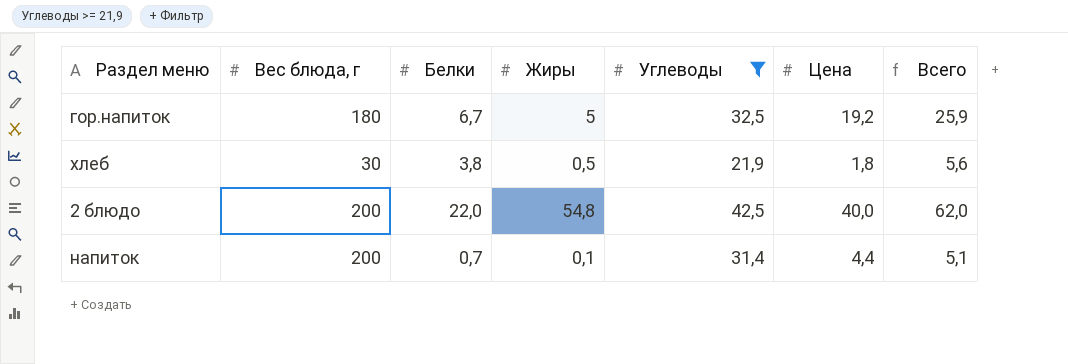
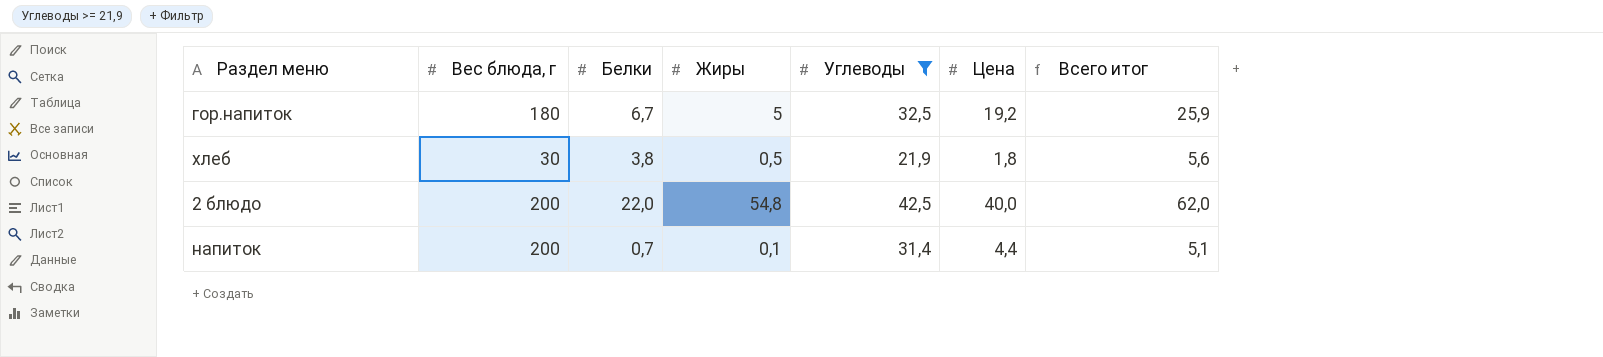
column name: Всего -> Всего итог

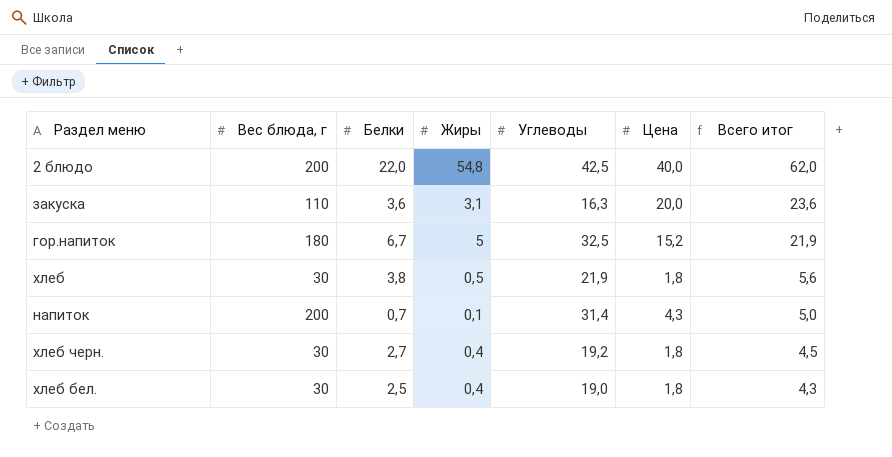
filter: Углеводы >= 21,9 -> none
row order: none -> Всего итог descending
гор.напиток | Цена: 19,2 -> 15,2
гор.напиток | Всего итог: 25,9 -> 21,9
напиток | Цена: 4,4 -> 4,3
напиток | Всего итог: 5,1 -> 5,0

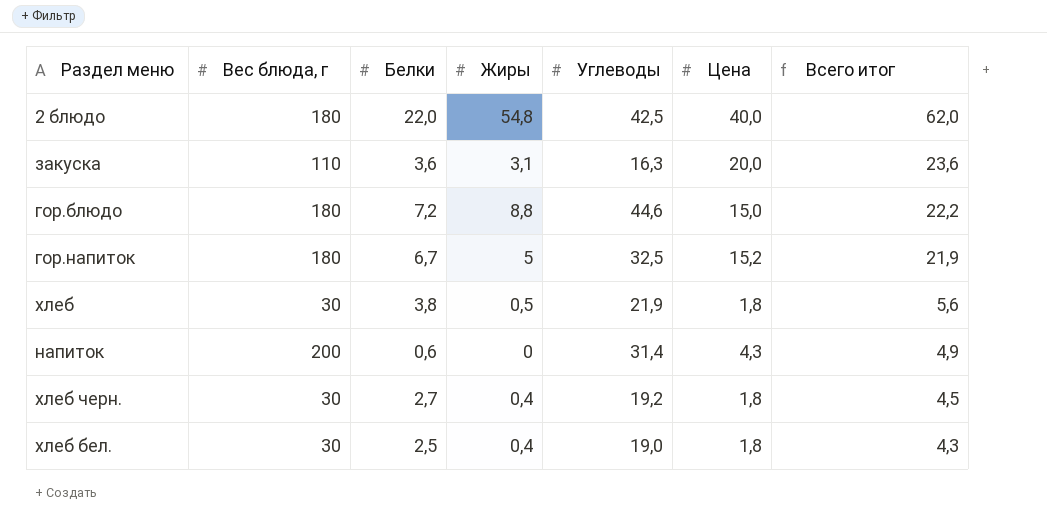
2 блюдо | Вес блюда, г: 200 -> 180
row гор.блюдо: none -> 180 | 7,2 | 8,8 | 44,6 | 15,0 | 22,2
напиток | Белки: 0,7 -> 0,6
напиток | Жиры: 0,1 -> 0
напиток | Всего итог: 5,0 -> 4,9

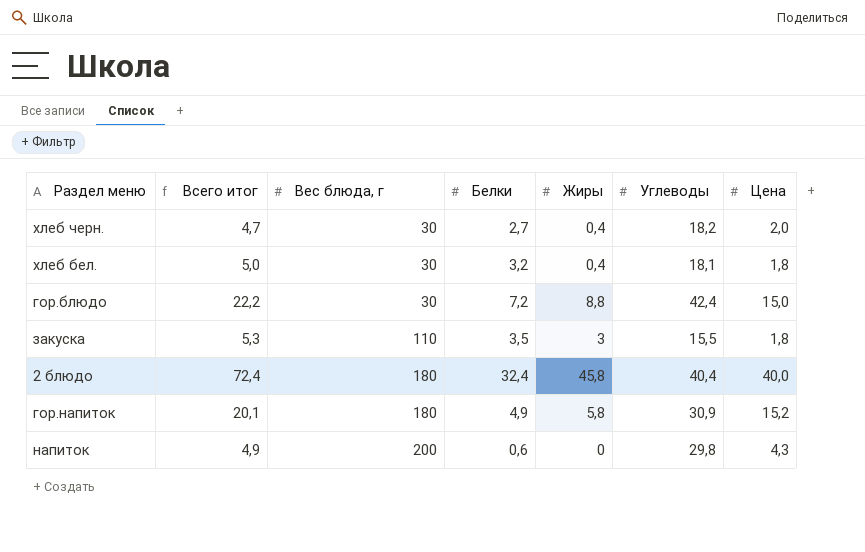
row order: Всего итог descending -> Вес блюда, г ascending
column Всего итог | position: 7 -> 2
row хлеб: 30 | 3,8 | 0,5 | 21,9 | 1,8 | 5,6 -> none
хлеб черн. | Всего итог: 4,5 -> 4,7
хлеб черн. | Углеводы: 19,2 -> 18,2
хлеб черн. | Цена: 1,8 -> 2,0
хлеб бел. | Всего итог: 4,3 -> 5,0
хлеб бел. | Белки: 2,5 -> 3,2
хлеб бел. | Углеводы: 19,0 -> 18,1
гор.блюдо | Вес блюда, г: 180 -> 30
гор.блюдо | Углеводы: 44,6 -> 42,4
закуска | Всего итог: 23,6 -> 5,3
закуска | Белки: 3,6 -> 3,5
закуска | Жиры: 3,1 -> 3
закуска | Углеводы: 16,3 -> 15,5
закуска | Цена: 20,0 -> 1,8
2 блюдо | Всего итог: 62,0 -> 72,4
2 блюдо | Белки: 22,0 -> 32,4
2 блюдо | Жиры: 54,8 -> 45,8
2 блюдо | Углеводы: 42,5 -> 40,4
гор.напиток | Всего итог: 21,9 -> 20,1
гор.напиток | Белки: 6,7 -> 4,9
гор.напиток | Жиры: 5 -> 5,8
гор.напиток | Углеводы: 32,5 -> 30,9
напиток | Углеводы: 31,4 -> 29,8

